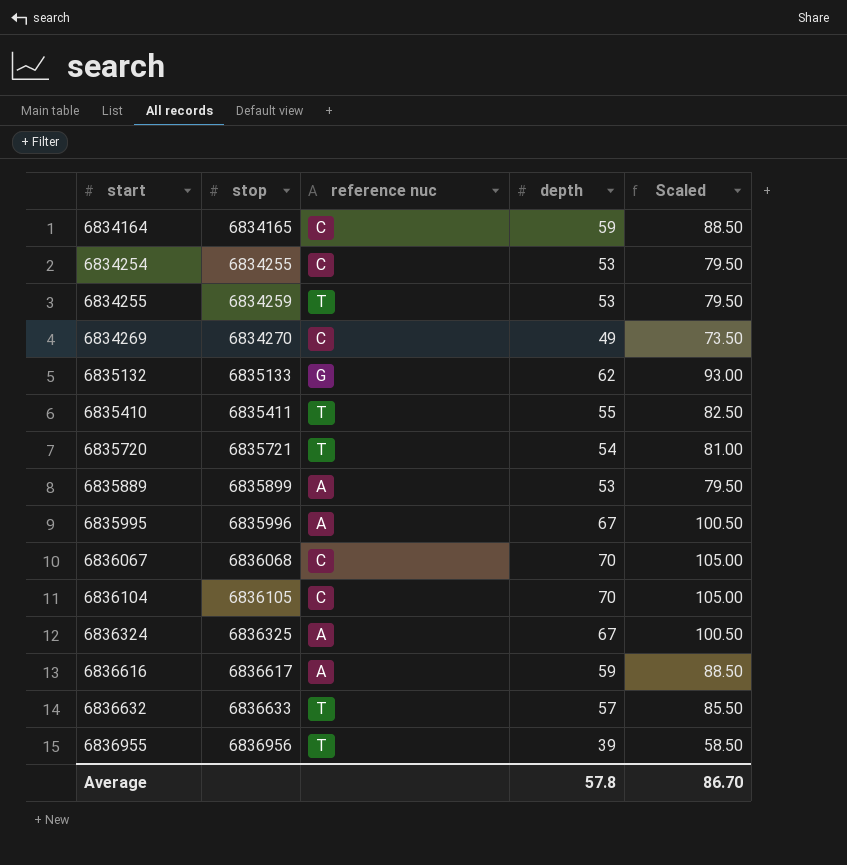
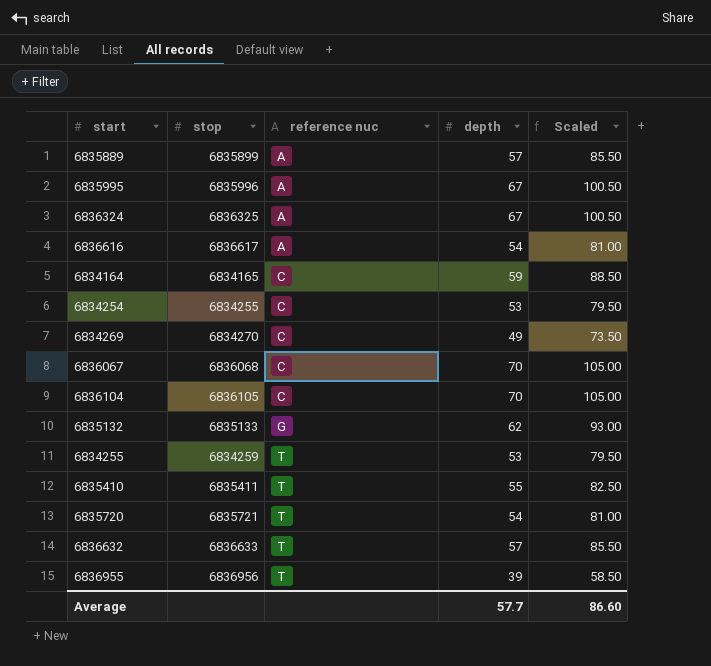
row order: start ascending -> reference nuc ascending
6835889 | depth: 53 -> 57
6835889 | Scaled: 79.50 -> 85.50
6836616 | depth: 59 -> 54
6836616 | Scaled: 88.50 -> 81.00
Average | depth: 57.8 -> 57.7
Average | Scaled: 86.70 -> 86.60

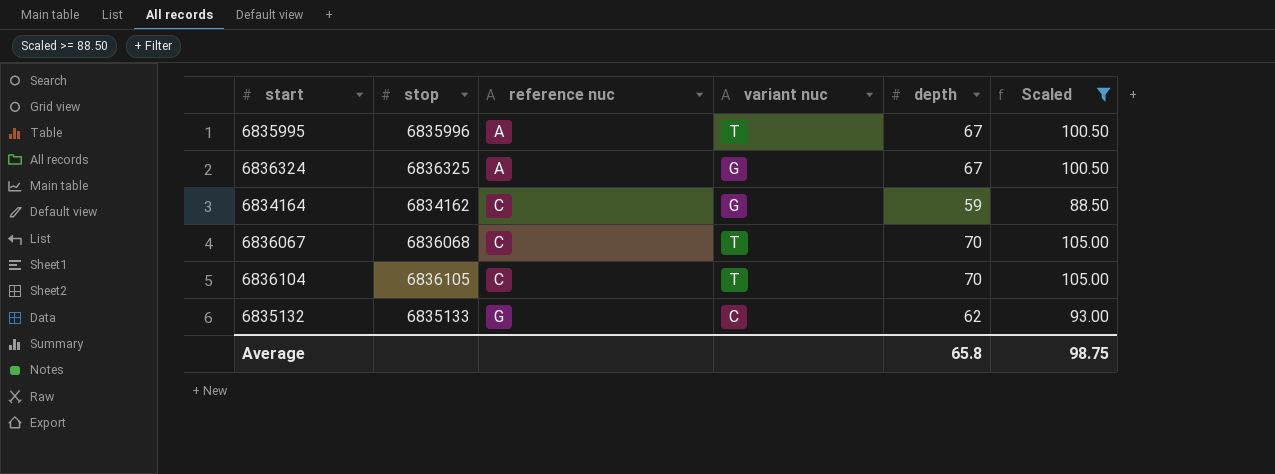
filter: none -> Scaled >= 88.50
column variant nuc | position: none -> 4
6834164 | stop: 6834165 -> 6834162
Average | depth: 57.7 -> 65.8
Average | Scaled: 86.60 -> 98.75

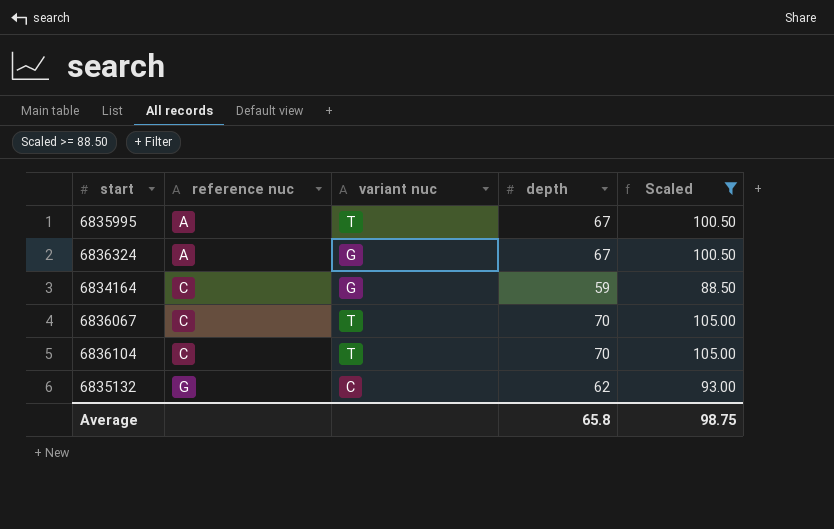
column stop | position: 2 -> none

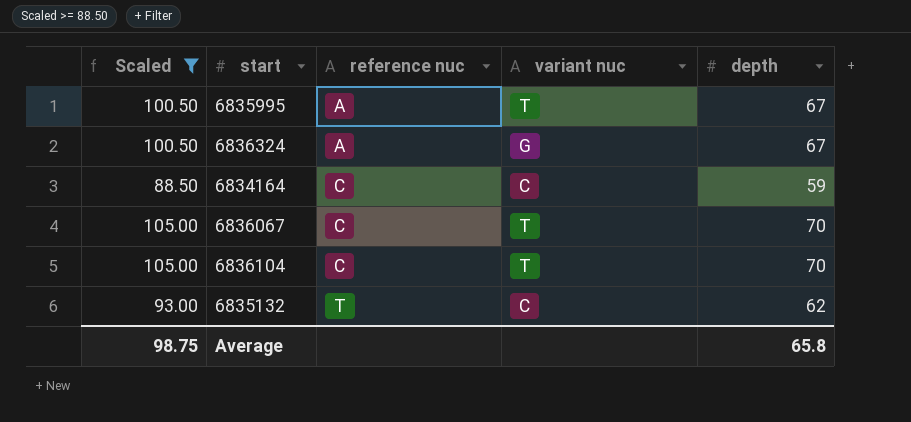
column Scaled | position: 5 -> 1
6834164 | variant nuc: G -> C
6835132 | reference nuc: G -> T

